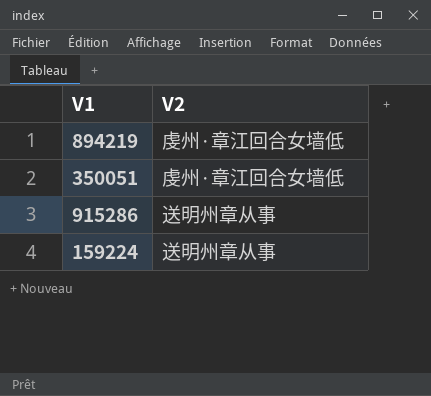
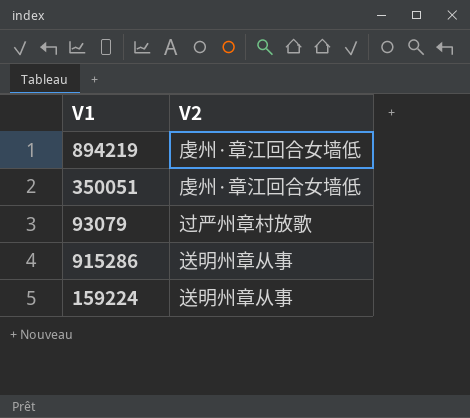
row 93079: none -> 过严州章村放歌

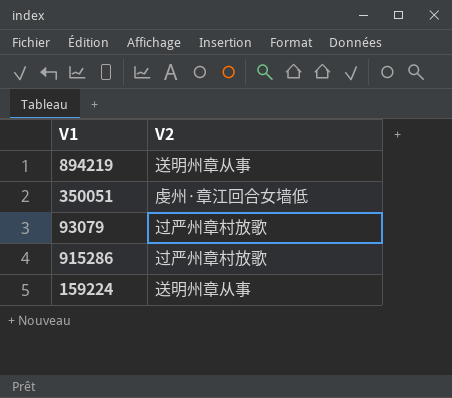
894219 | V2: 虔州·章江回合女墙低 -> 送明州章从事
915286 | V2: 送明州章从事 -> 过严州章村放歌

